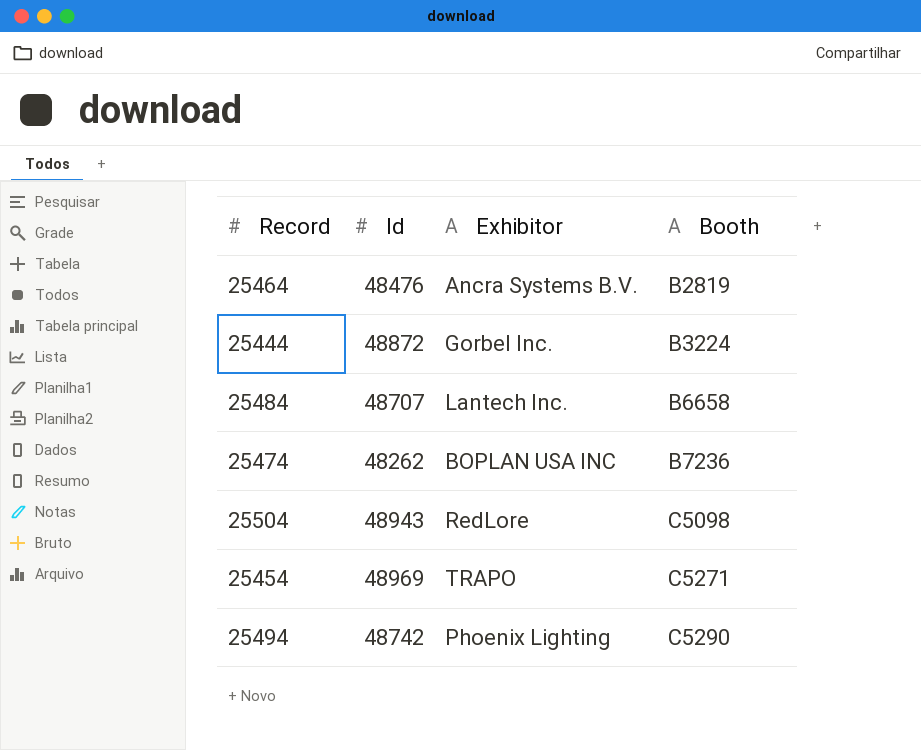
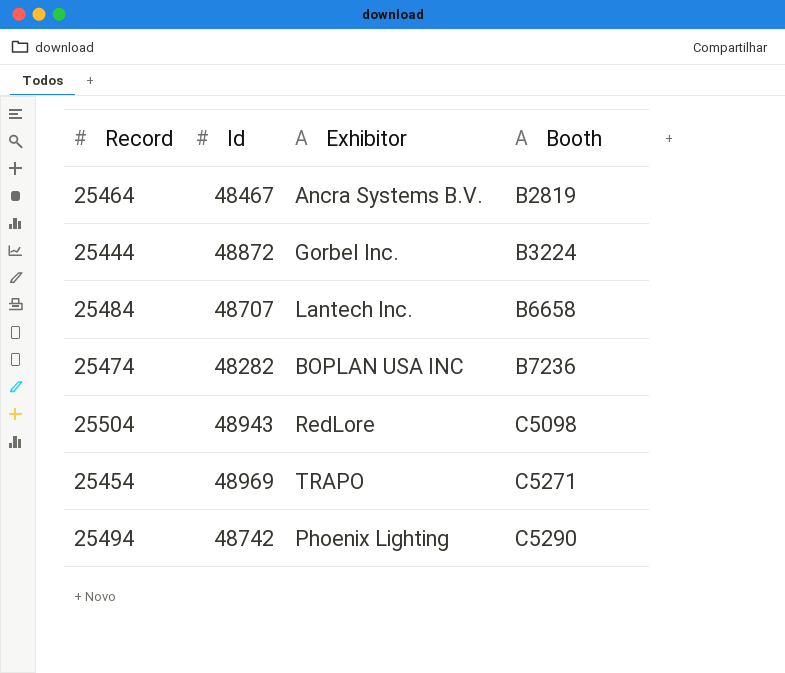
25464 | Id: 48476 -> 48467
25474 | Id: 48262 -> 48282

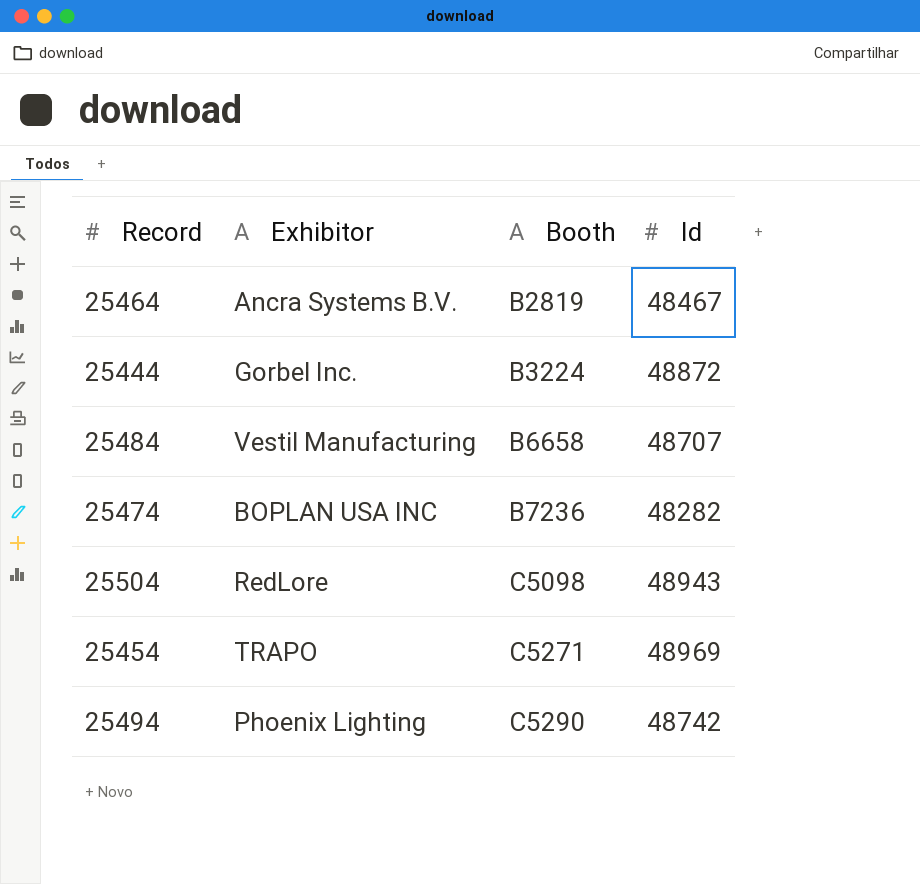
column Id | position: 2 -> 4
25484 | Exhibitor: Lantech Inc. -> Vestil Manufacturing

